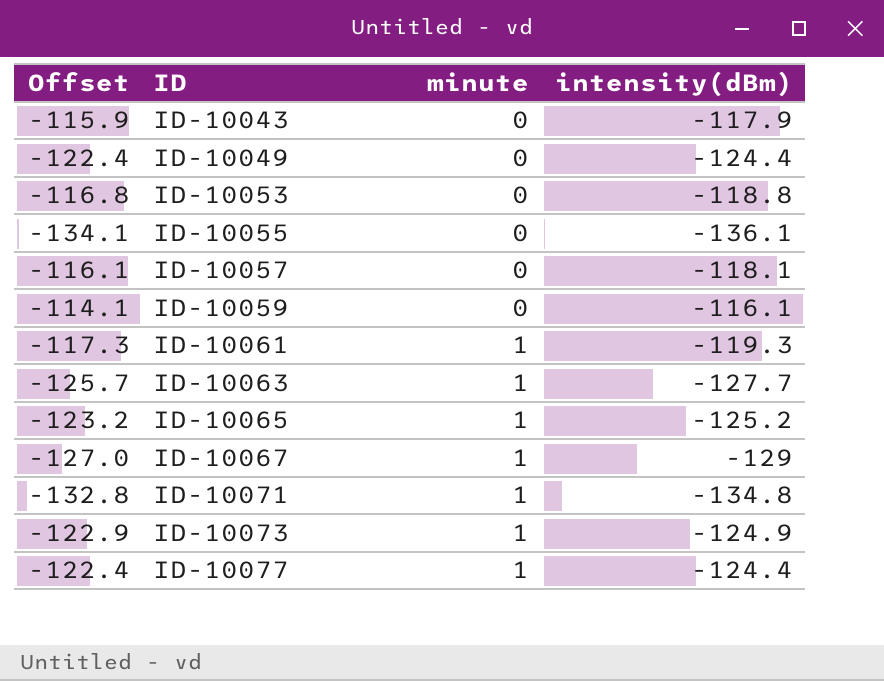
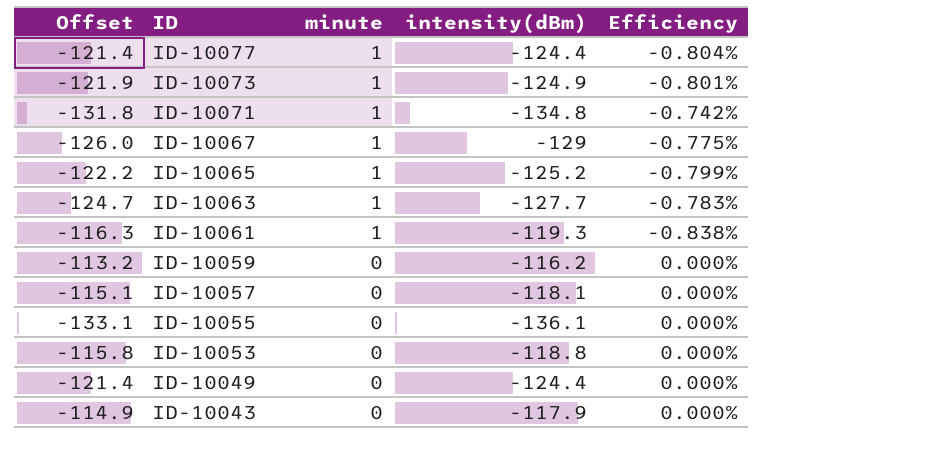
row order: ID ascending -> ID descending
column Offset | formula: [intensity(dBm)] + 2 -> [intensity(dBm)] + 3
column Efficiency | formula: none -> [minute] / [intensity(dBm)]
ID-10059 | intensity(dBm): -116.1 -> -116.2

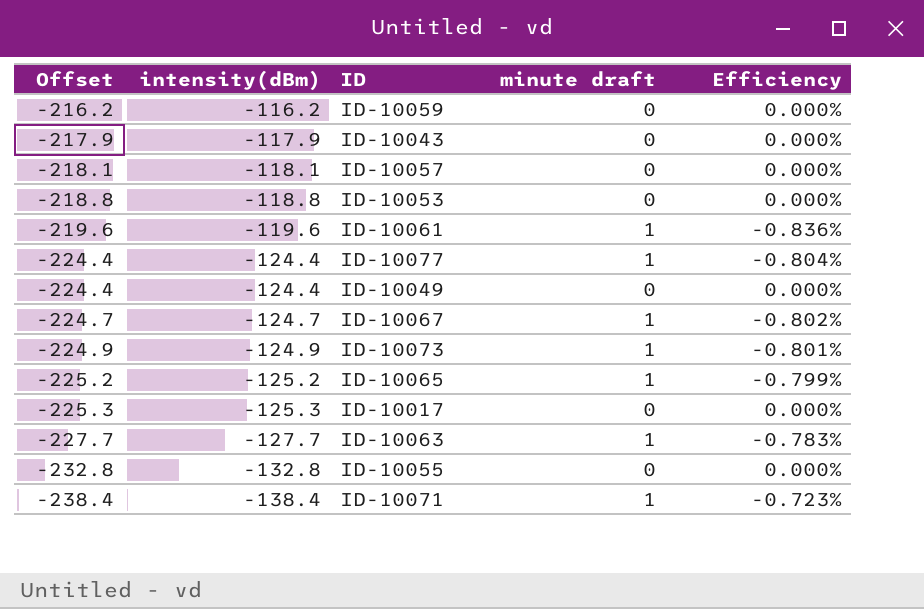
row order: ID descending -> Offset descending
column Offset | formula: [intensity(dBm)] + 3 -> [intensity(dBm)] - 100
column intensity(dBm) | position: 4 -> 2
column name: minute -> minute draft
ID-10061 | intensity(dBm): -119.3 -> -119.6
ID-10061 | Efficiency: -0.838% -> -0.836%
ID-10067 | intensity(dBm): -129 -> -124.7
ID-10067 | Efficiency: -0.775% -> -0.802%
row ID-10017: none -> -225.3 | -125.3 | 0 | 0.000%
ID-10055 | intensity(dBm): -136.1 -> -132.8
ID-10071 | intensity(dBm): -134.8 -> -138.4
ID-10071 | Efficiency: -0.742% -> -0.723%

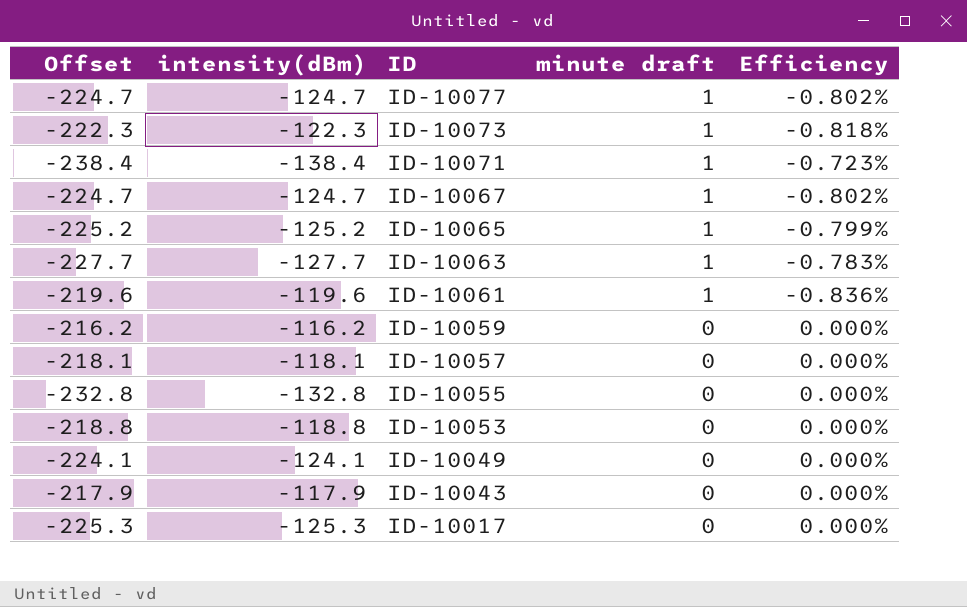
row order: Offset descending -> ID descending
ID-10077 | Offset: -224.4 -> -224.7
ID-10077 | intensity(dBm): -124.4 -> -124.7
ID-10077 | Efficiency: -0.804% -> -0.802%
ID-10073 | Offset: -224.9 -> -222.3
ID-10073 | intensity(dBm): -124.9 -> -122.3
ID-10073 | Efficiency: -0.801% -> -0.818%
ID-10049 | Offset: -224.4 -> -224.1
ID-10049 | intensity(dBm): -124.4 -> -124.1

